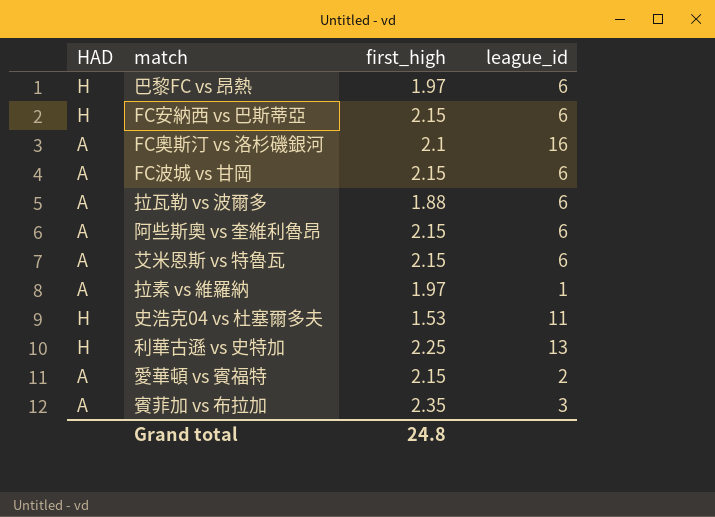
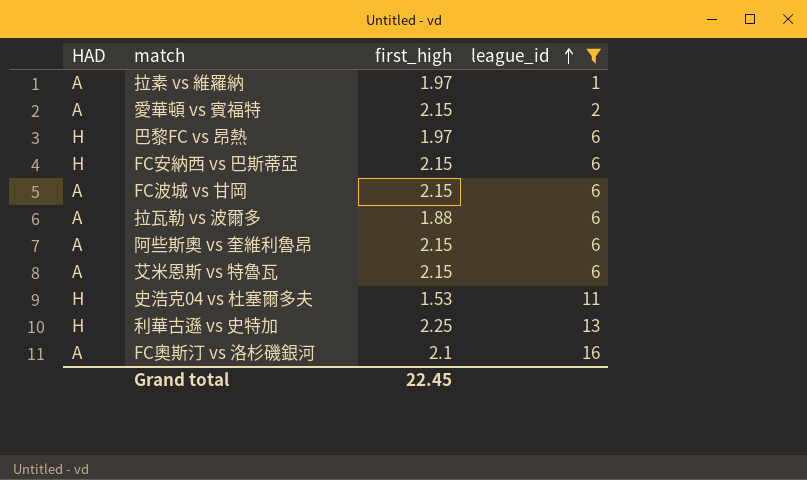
filter: none -> league_id != 3
row order: none -> league_id ascending
Grand total | first_high: 24.8 -> 22.45

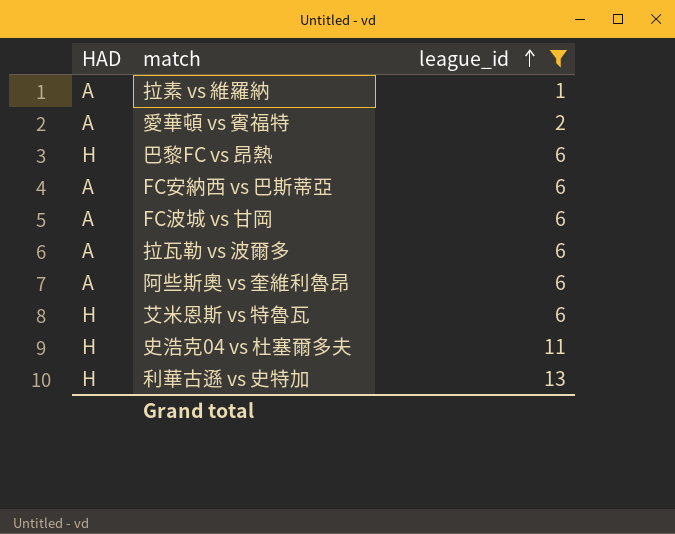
column first_high | position: 3 -> none
row FC奧斯汀 vs 洛杉磯銀河: A | 2.1 | 16 -> none
FC安納西 vs 巴斯蒂亞 | HAD: H -> A
艾米恩斯 vs 特魯瓦 | HAD: A -> H

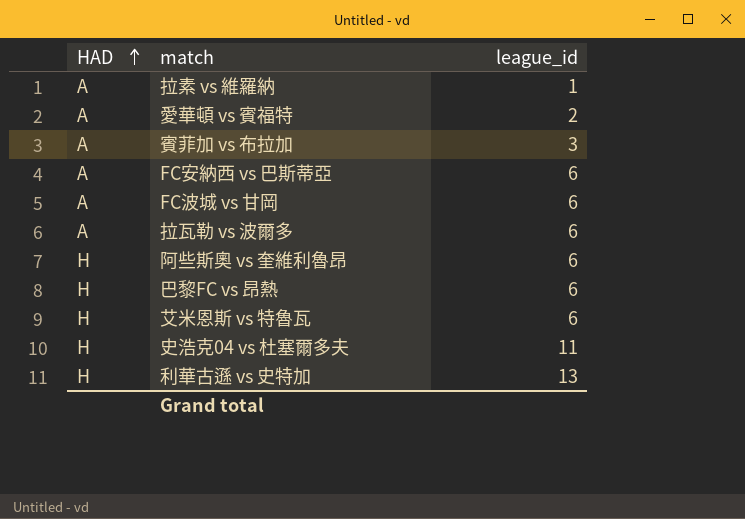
filter: league_id != 3 -> none
row order: league_id ascending -> HAD ascending
阿些斯奧 vs 奎維利魯昂 | HAD: A -> H

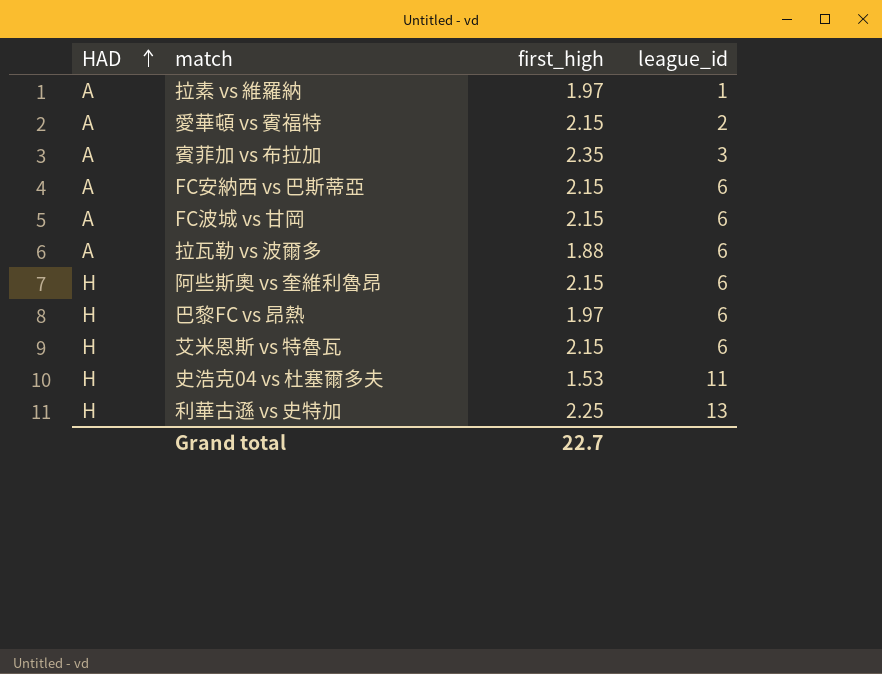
column first_high | position: none -> 3

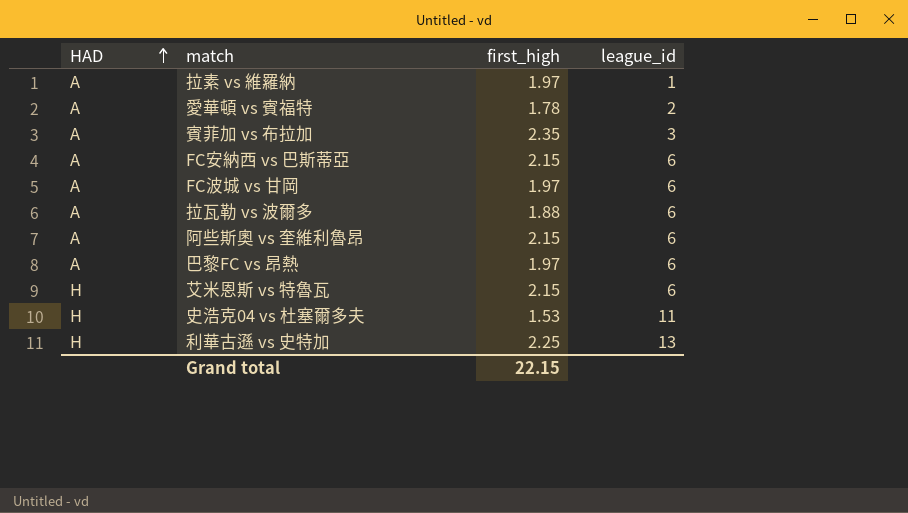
愛華頓 vs 賓福特 | first_high: 2.15 -> 1.78
FC波城 vs 甘岡 | first_high: 2.15 -> 1.97
阿些斯奧 vs 奎維利魯昂 | HAD: H -> A
巴黎FC vs 昂熱 | HAD: H -> A
Grand total | first_high: 22.7 -> 22.15

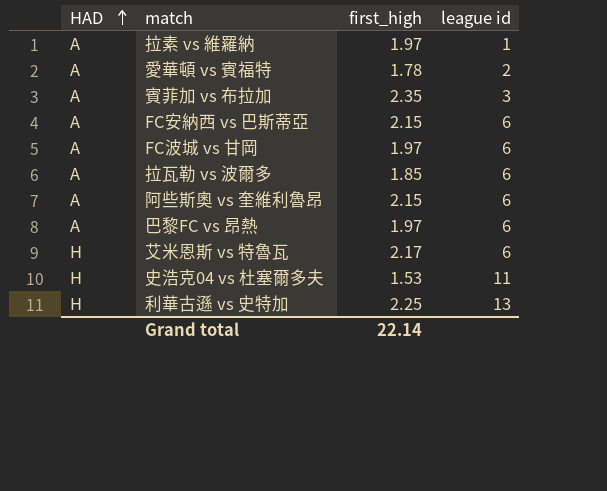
column name: league_id -> league id
拉瓦勒 vs 波爾多 | first_high: 1.88 -> 1.85
艾米恩斯 vs 特魯瓦 | first_high: 2.15 -> 2.17
Grand total | first_high: 22.15 -> 22.14

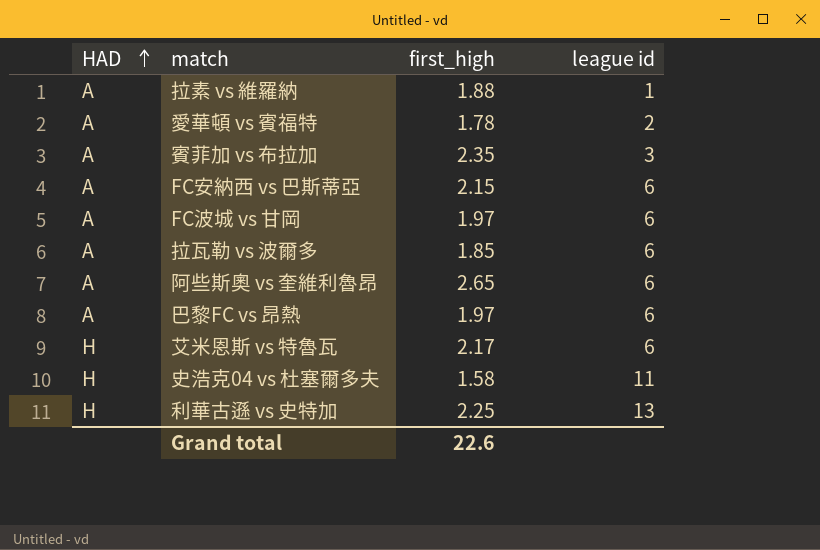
拉素 vs 維羅納 | first_high: 1.97 -> 1.88
阿些斯奧 vs 奎維利魯昂 | first_high: 2.15 -> 2.65
史浩克04 vs 杜塞爾多夫 | first_high: 1.53 -> 1.58
Grand total | first_high: 22.14 -> 22.6

